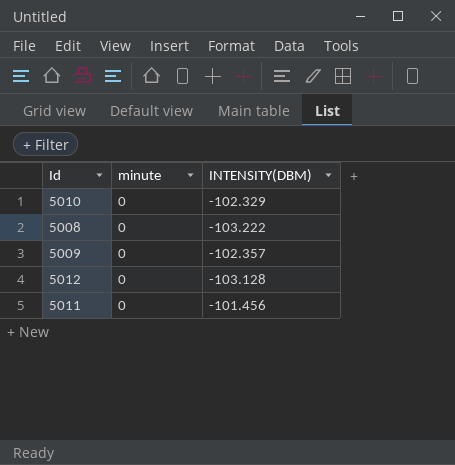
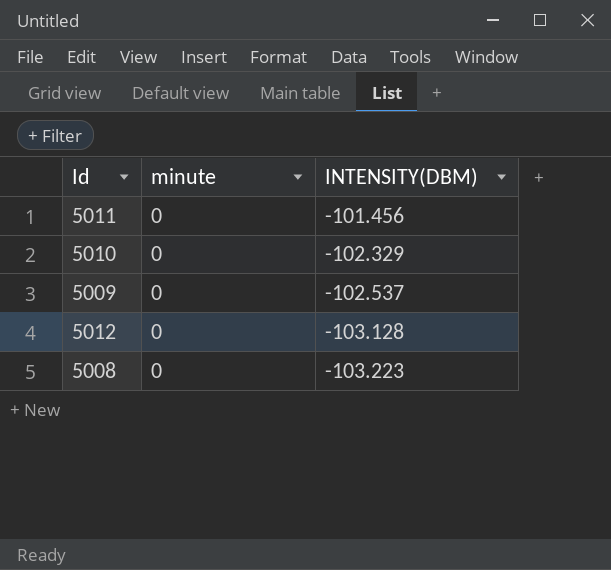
row order: none -> INTENSITY(DBM) descending
5009 | INTENSITY(DBM): -102.357 -> -102.537
5008 | INTENSITY(DBM): -103.222 -> -103.223

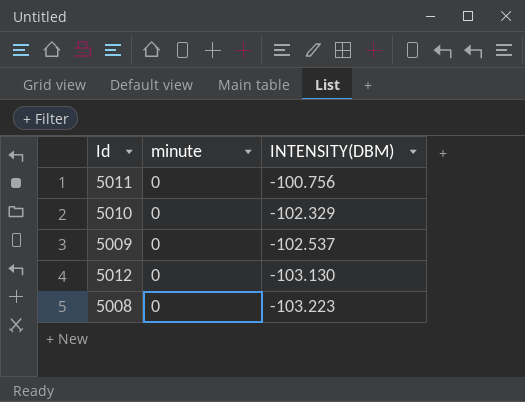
5011 | INTENSITY(DBM): -101.456 -> -100.756
5012 | INTENSITY(DBM): -103.128 -> -103.130

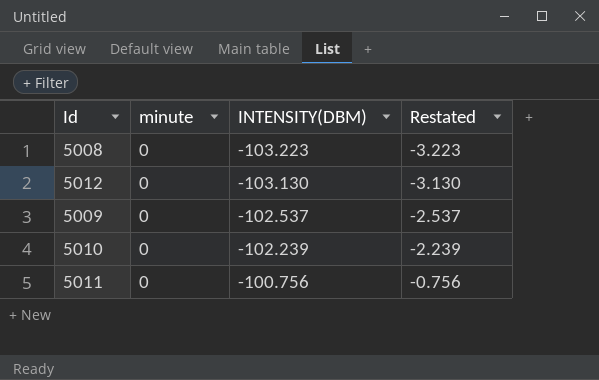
row order: INTENSITY(DBM) descending -> INTENSITY(DBM) ascending
column Restated | formula: none -> [INTENSITY(DBM)] + 100
5010 | INTENSITY(DBM): -102.329 -> -102.239

